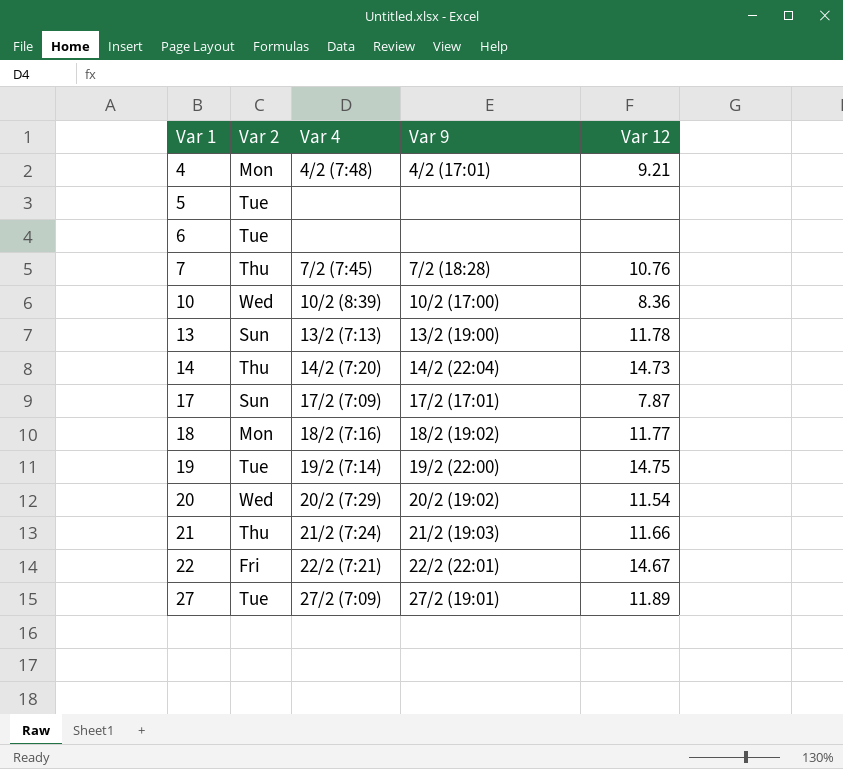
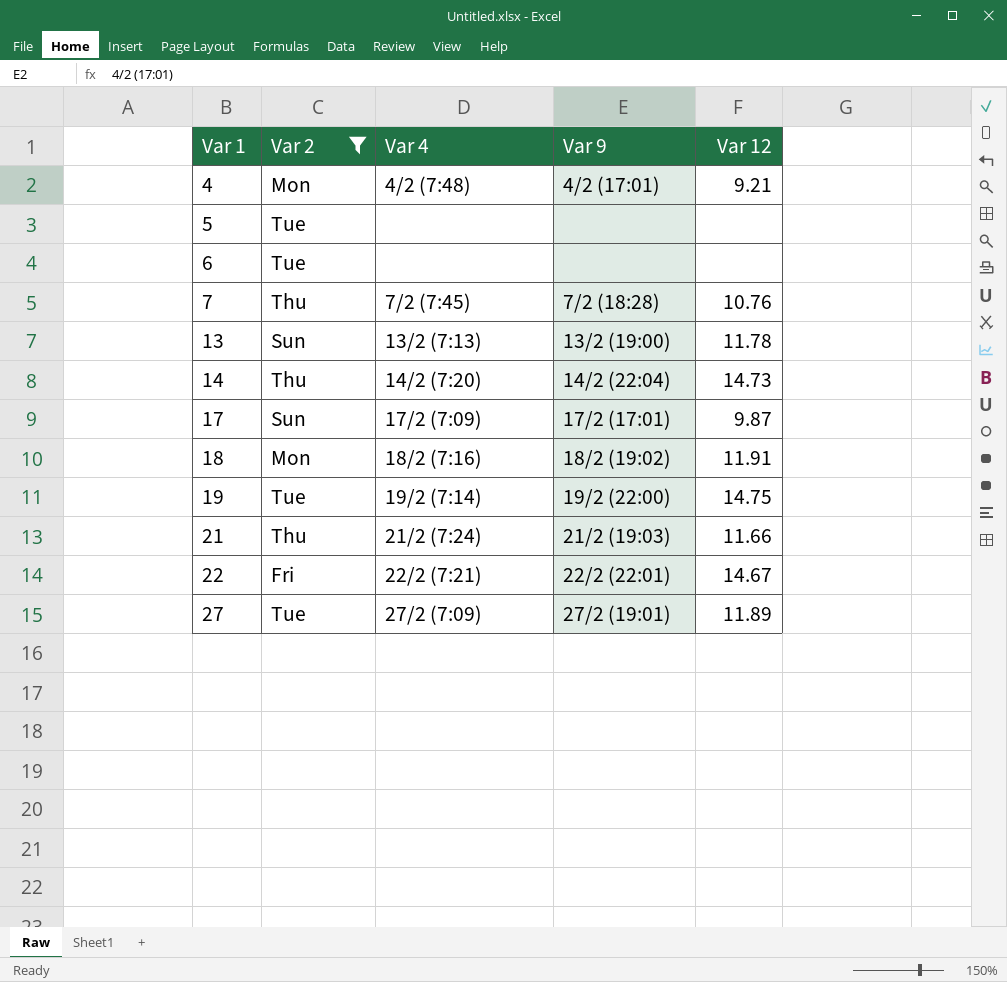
filter: none -> Var 2 != Wed
17 | Var 12: 7.87 -> 9.87
18 | Var 12: 11.77 -> 11.91

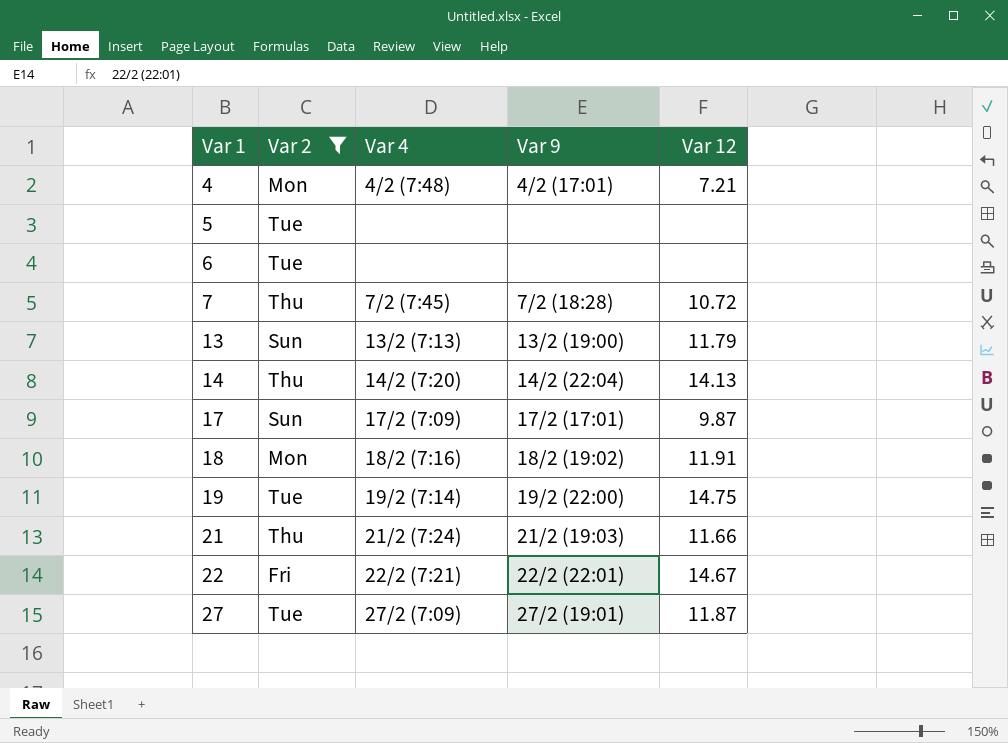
4 | Var 12: 9.21 -> 7.21
7 | Var 12: 10.76 -> 10.72
13 | Var 12: 11.78 -> 11.79
14 | Var 12: 14.73 -> 14.13
27 | Var 12: 11.89 -> 11.87

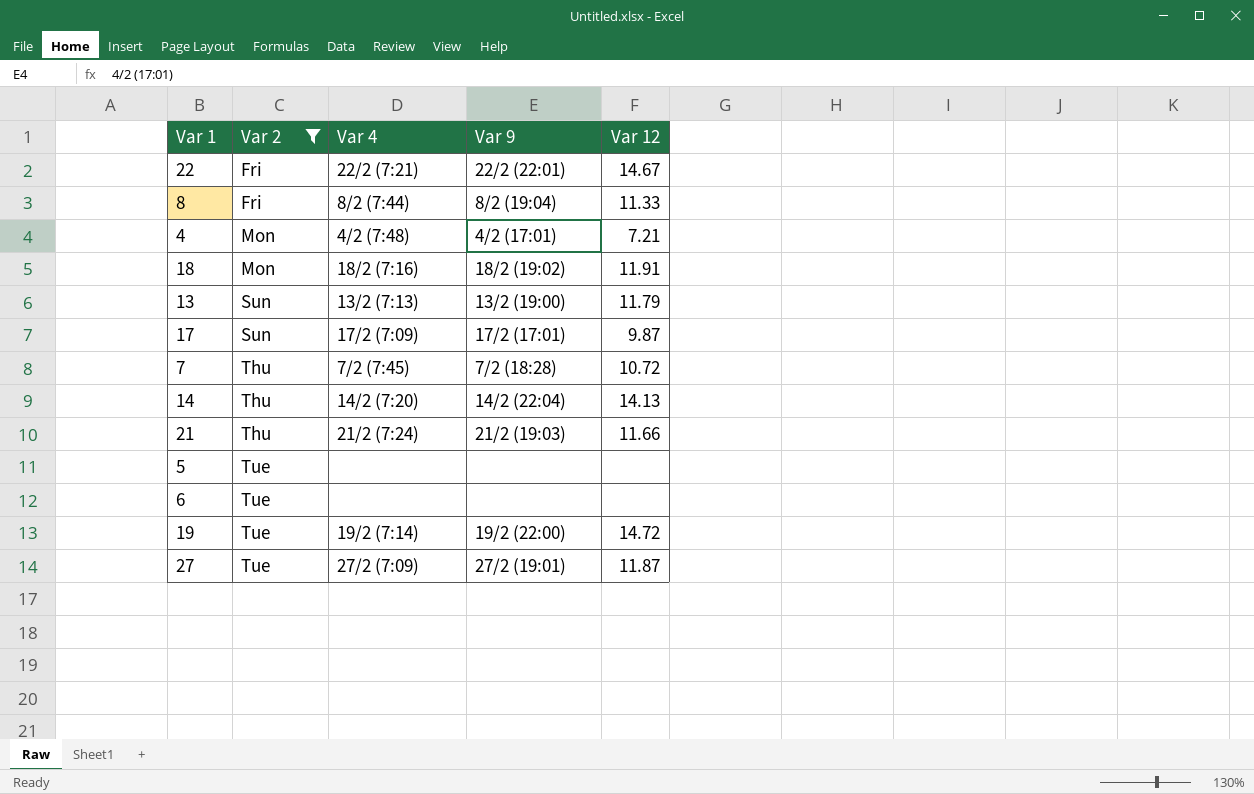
row order: Var 1 ascending -> Var 2 ascending
row 8: none -> Fri | 8/2 (7:44) | 8/2 (19:04) | 11.33
19 | Var 12: 14.75 -> 14.72

